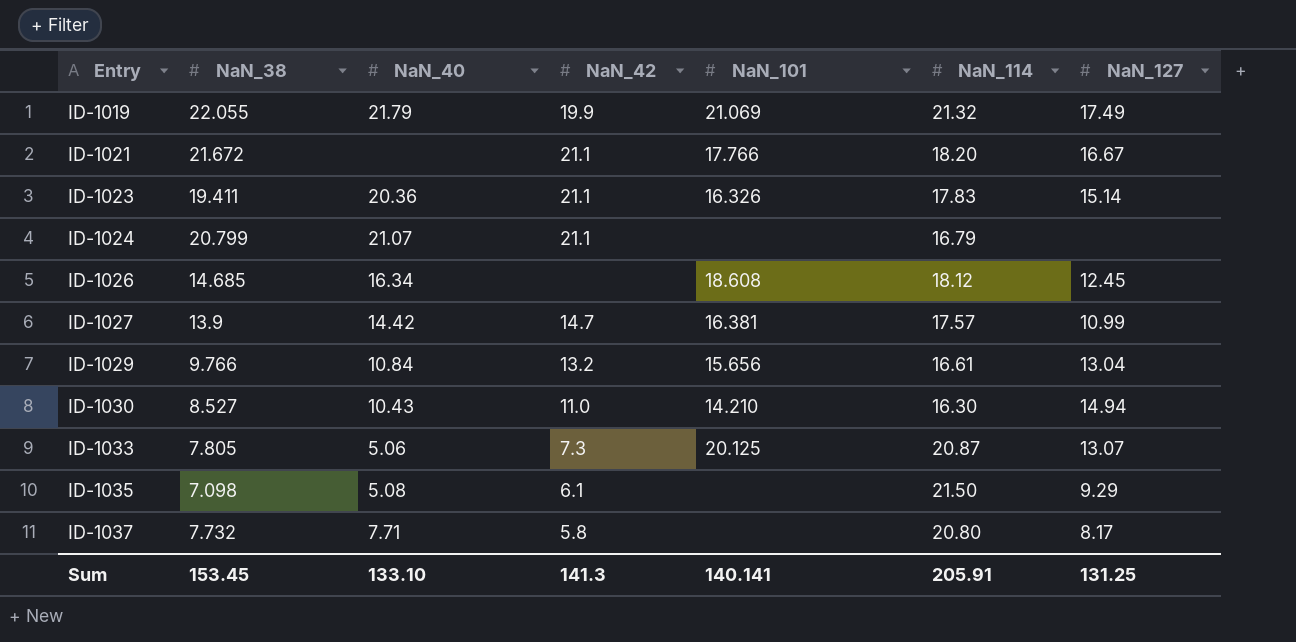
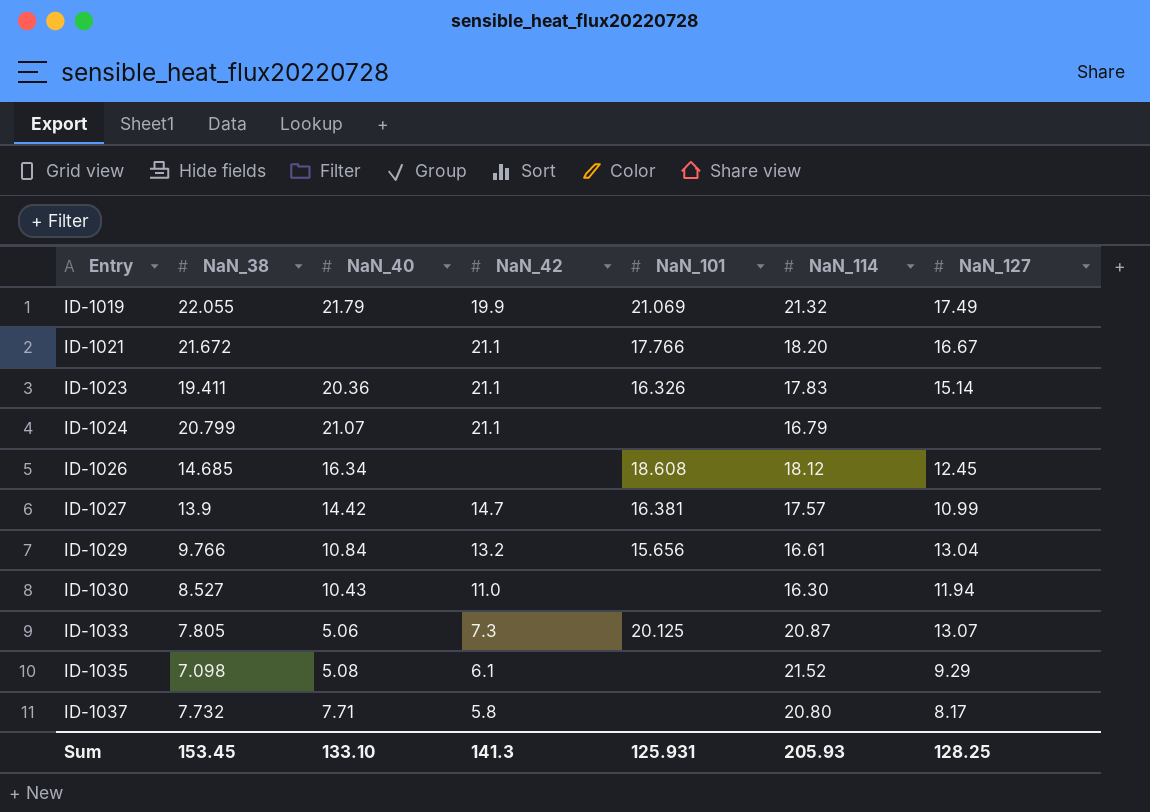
ID-1030 | NaN_101: 14.210 -> none
ID-1030 | NaN_127: 14.94 -> 11.94
ID-1035 | NaN_114: 21.50 -> 21.52
Sum | NaN_101: 140.141 -> 125.931
Sum | NaN_114: 205.91 -> 205.93
Sum | NaN_127: 131.25 -> 128.25

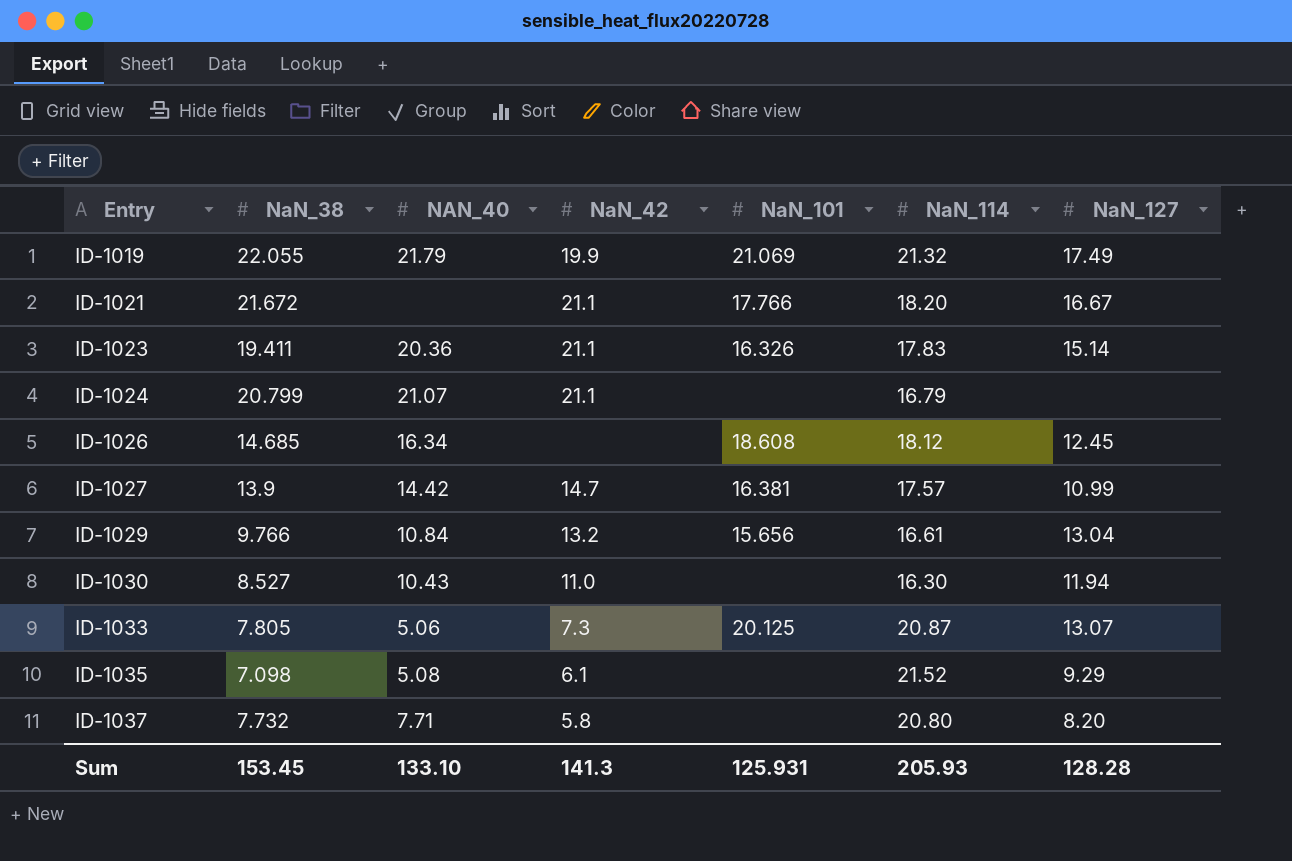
column name: NaN_40 -> NAN_40
ID-1037 | NaN_127: 8.17 -> 8.20
Sum | NaN_127: 128.25 -> 128.28

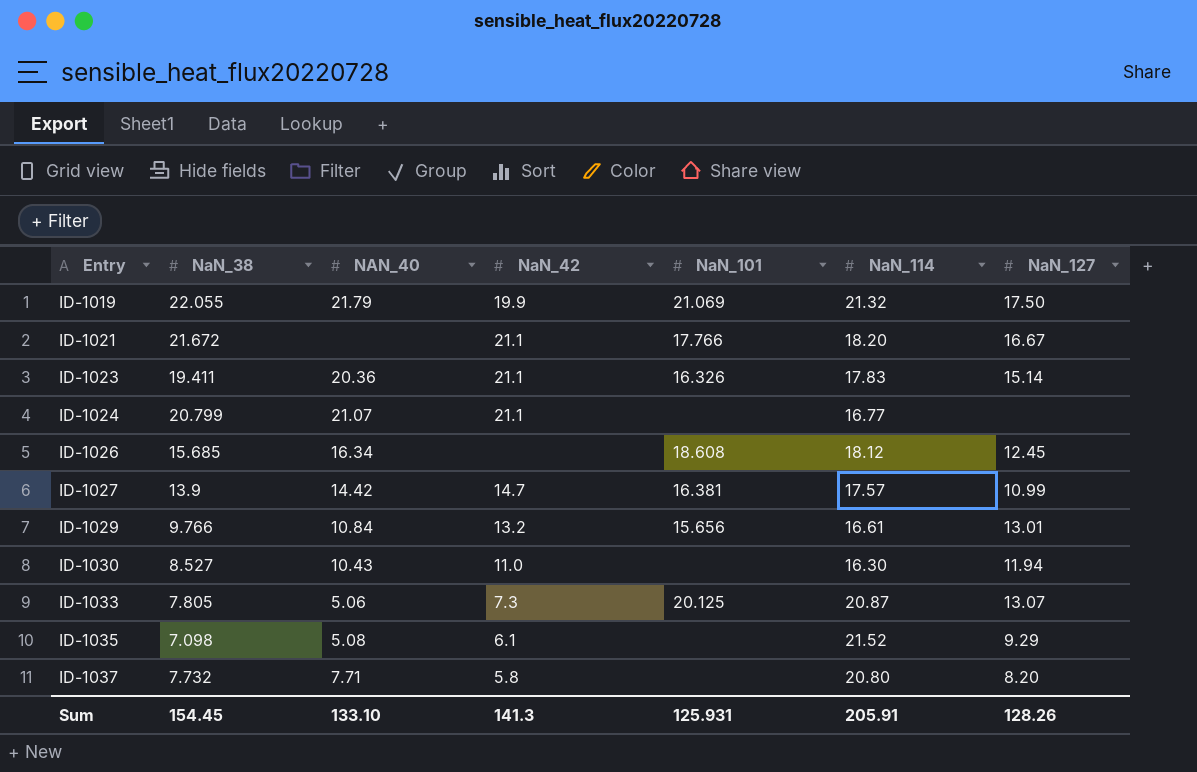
ID-1019 | NaN_127: 17.49 -> 17.50
ID-1024 | NaN_114: 16.79 -> 16.77
ID-1026 | NaN_38: 14.685 -> 15.685
ID-1029 | NaN_127: 13.04 -> 13.01
Sum | NaN_38: 153.45 -> 154.45
Sum | NaN_114: 205.93 -> 205.91
Sum | NaN_127: 128.28 -> 128.26

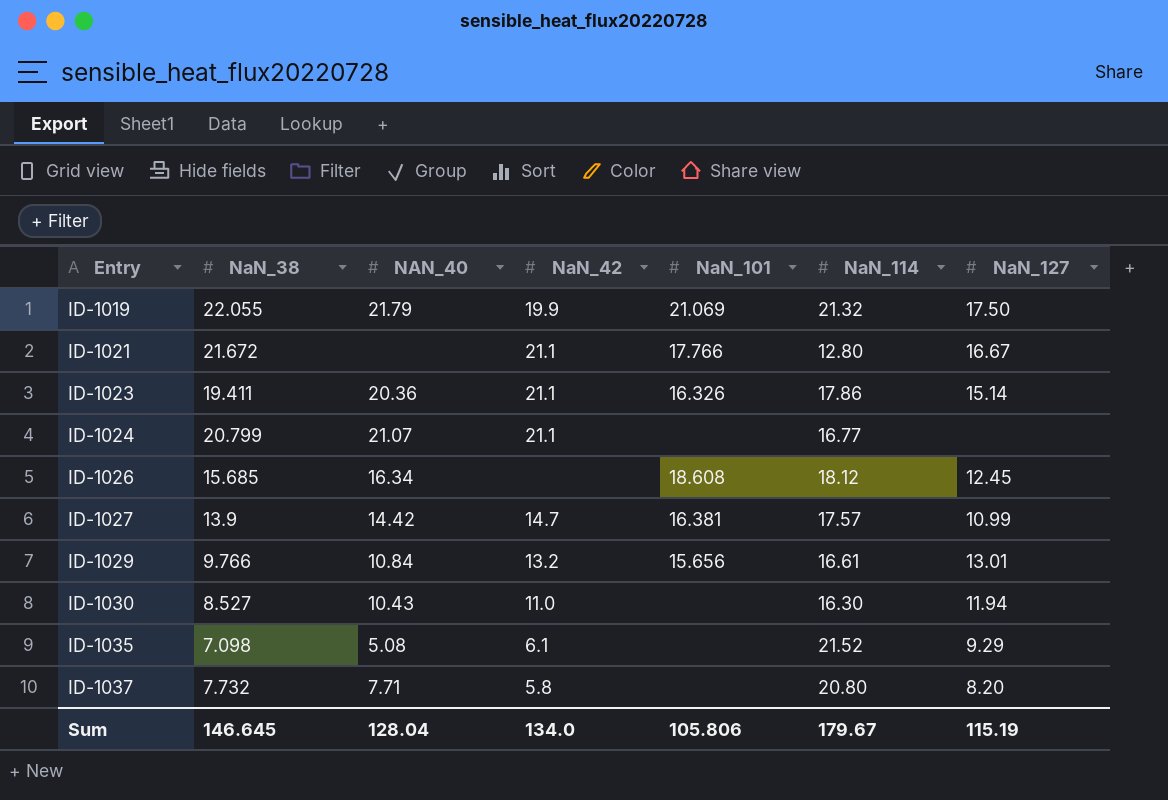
row ID-1033: 7.805 | 5.06 | 7.3 | 20.125 | 20.87 | 13.07 -> none
ID-1021 | NaN_114: 18.20 -> 12.80
ID-1023 | NaN_114: 17.83 -> 17.86
Sum | NaN_38: 154.45 -> 146.645
Sum | NAN_40: 133.10 -> 128.04
Sum | NaN_42: 141.3 -> 134.0
Sum | NaN_101: 125.931 -> 105.806
Sum | NaN_114: 205.91 -> 179.67
Sum | NaN_127: 128.26 -> 115.19

